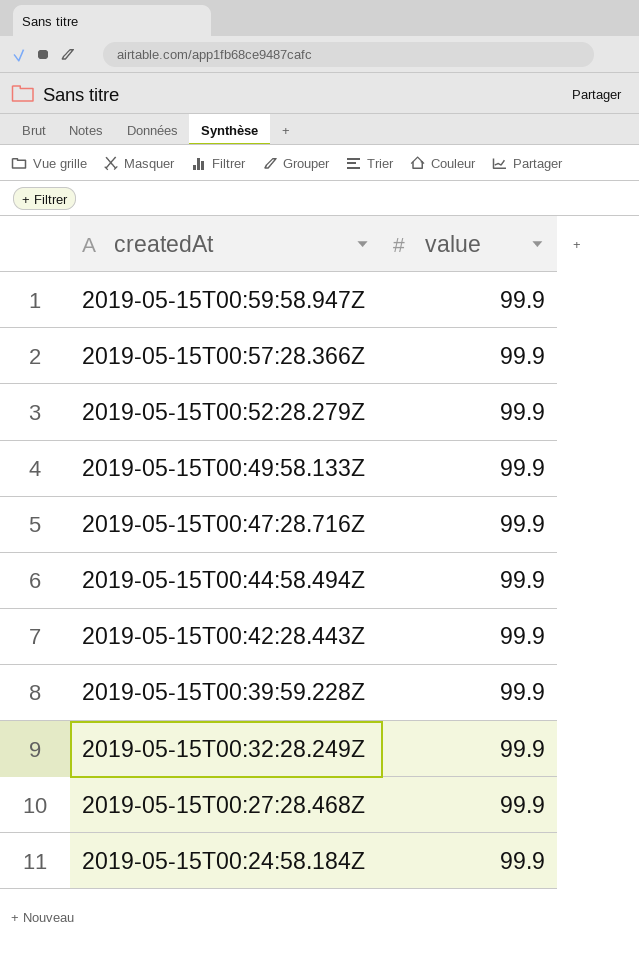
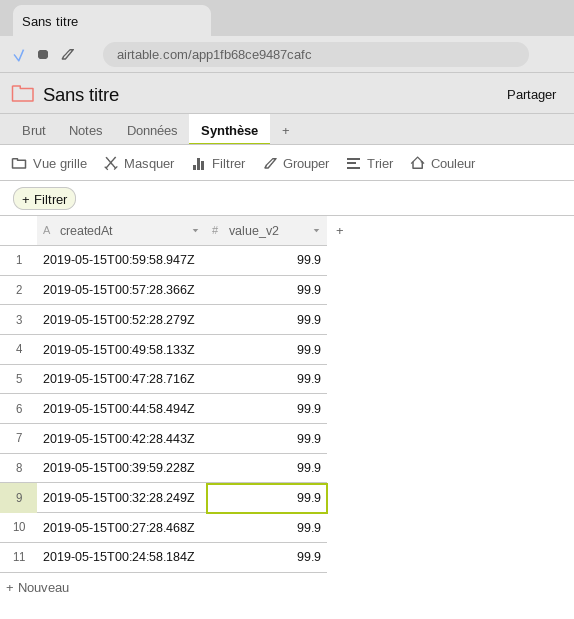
column name: value -> value_v2

